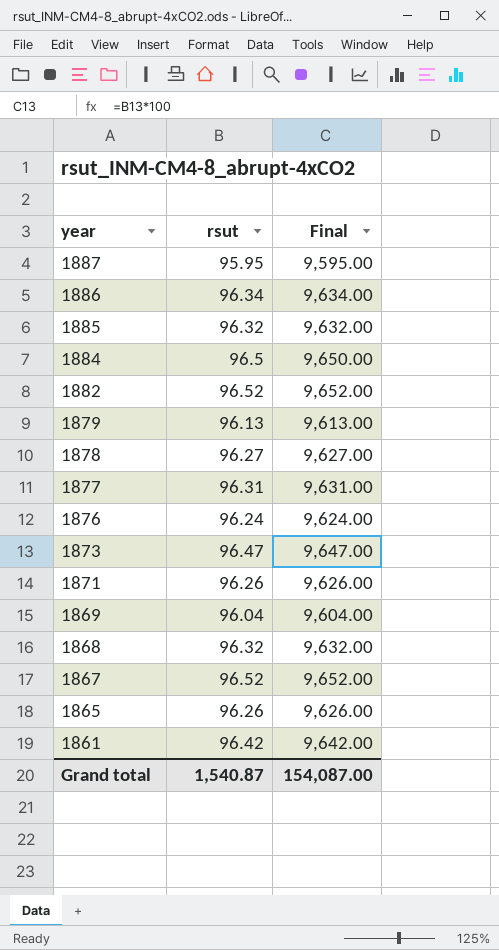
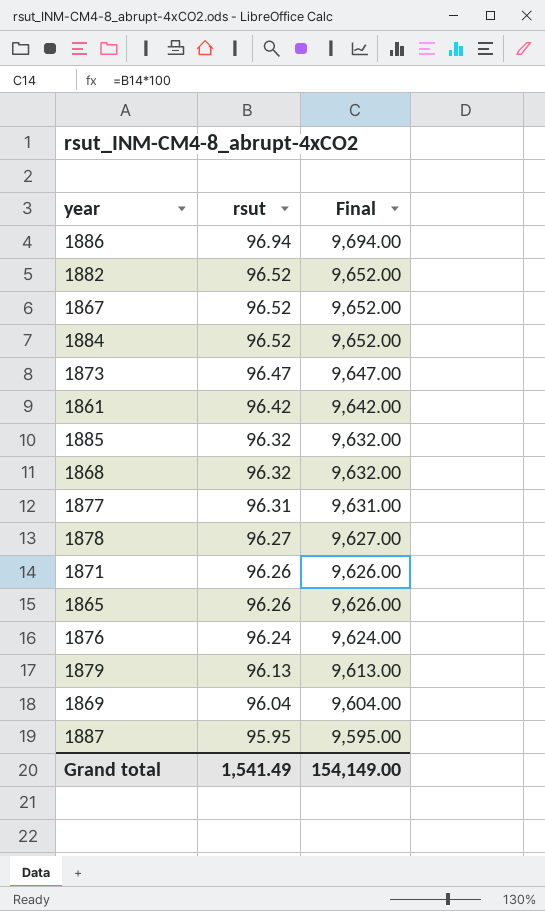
row order: year descending -> rsut descending
1886 | rsut: 96.34 -> 96.94
1886 | Final: 9,634.00 -> 9,694.00
1884 | rsut: 96.5 -> 96.52
1884 | Final: 9,650.00 -> 9,652.00
Grand total | rsut: 1,540.87 -> 1,541.49
Grand total | Final: 154,087.00 -> 154,149.00

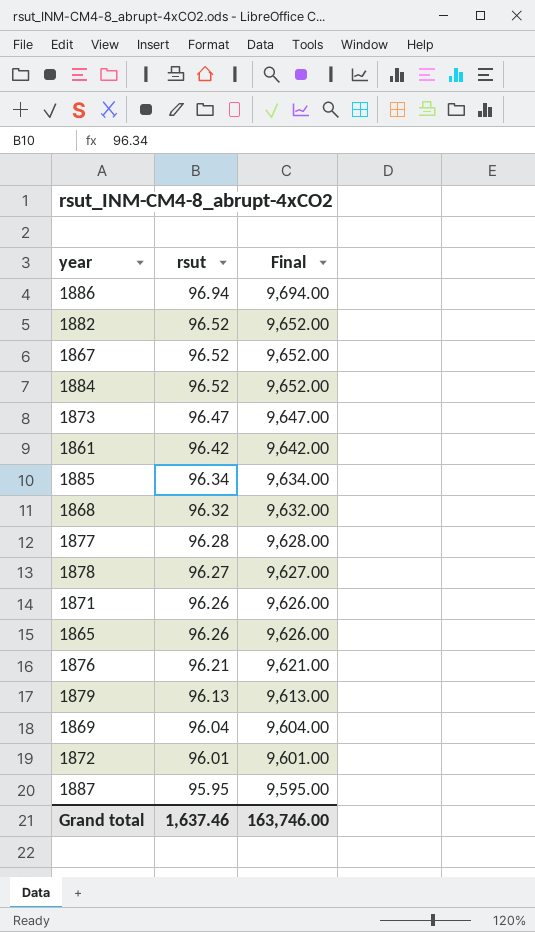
1885 | rsut: 96.32 -> 96.34
1885 | Final: 9,632.00 -> 9,634.00
1877 | rsut: 96.31 -> 96.28
1877 | Final: 9,631.00 -> 9,628.00
1876 | rsut: 96.24 -> 96.21
1876 | Final: 9,624.00 -> 9,621.00
row 1872: none -> 96.01 | 9,601.00
Grand total | rsut: 1,541.49 -> 1,637.46
Grand total | Final: 154,149.00 -> 163,746.00

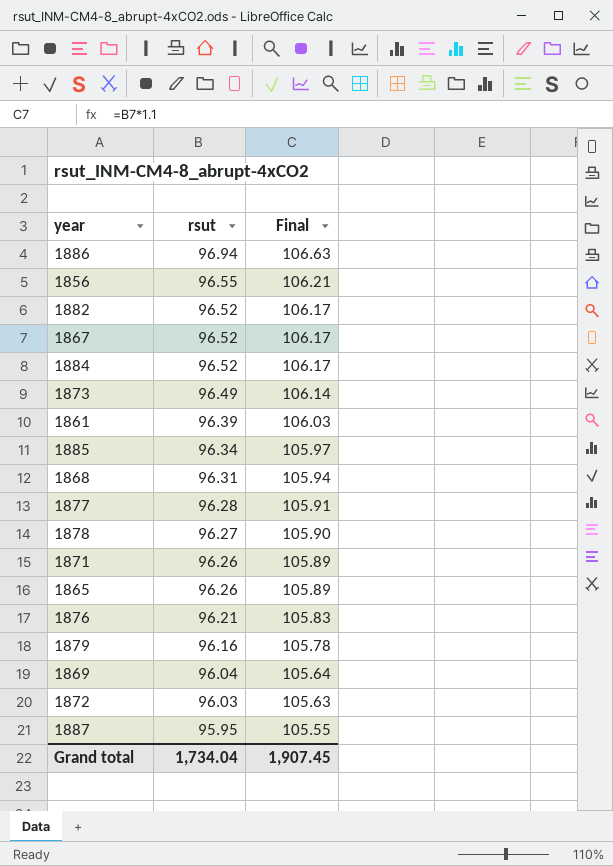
column Final | formula: [rsut] * 100 -> [rsut] * 1.1
row 1856: none -> 96.55 | 106.21
1873 | rsut: 96.47 -> 96.49
1861 | rsut: 96.42 -> 96.39
1868 | rsut: 96.32 -> 96.31
1879 | rsut: 96.13 -> 96.16
1872 | rsut: 96.01 -> 96.03
Grand total | rsut: 1,637.46 -> 1,734.04
Grand total | Final: 163,746.00 -> 1,907.45

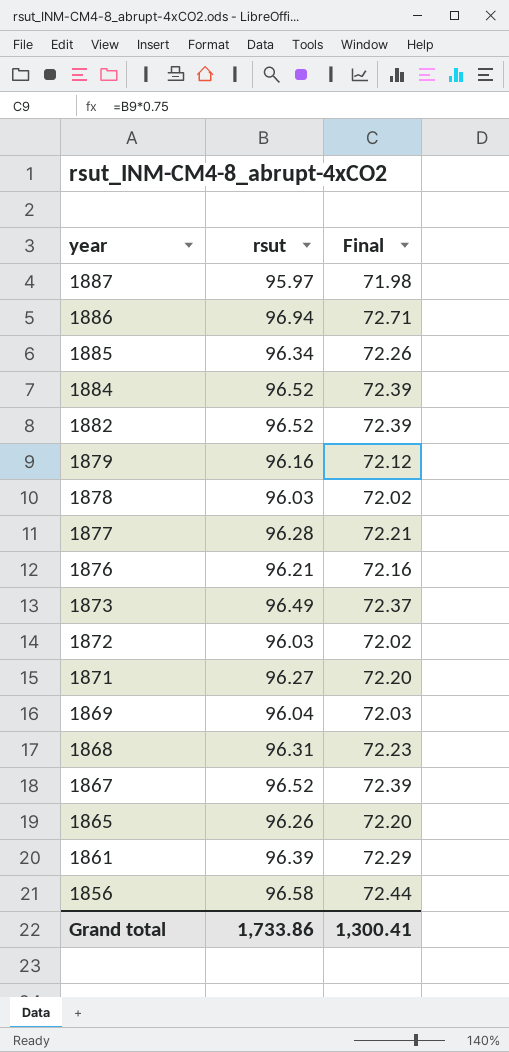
row order: rsut descending -> year descending
column Final | formula: [rsut] * 1.1 -> [rsut] * 0.75
1887 | rsut: 95.95 -> 95.97
1878 | rsut: 96.27 -> 96.03
1871 | rsut: 96.26 -> 96.27
1856 | rsut: 96.55 -> 96.58
Grand total | rsut: 1,734.04 -> 1,733.86
Grand total | Final: 1,907.45 -> 1,300.41

